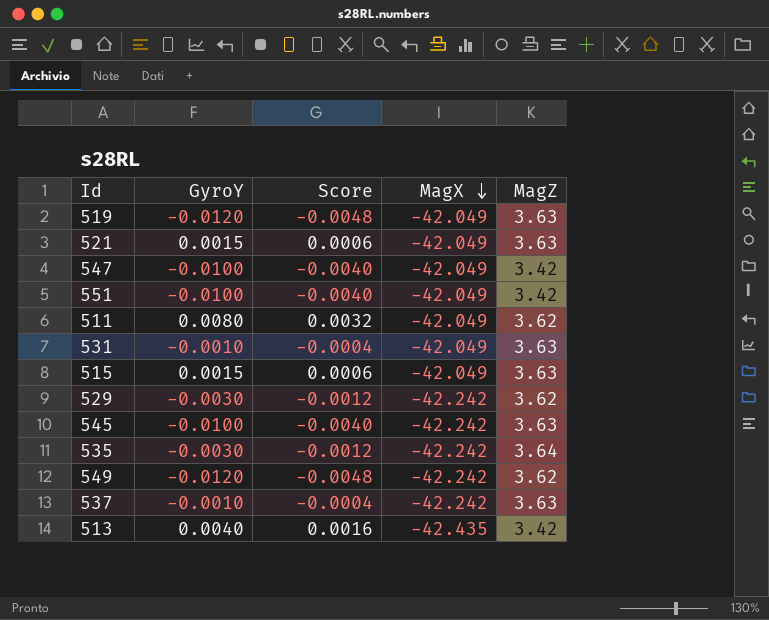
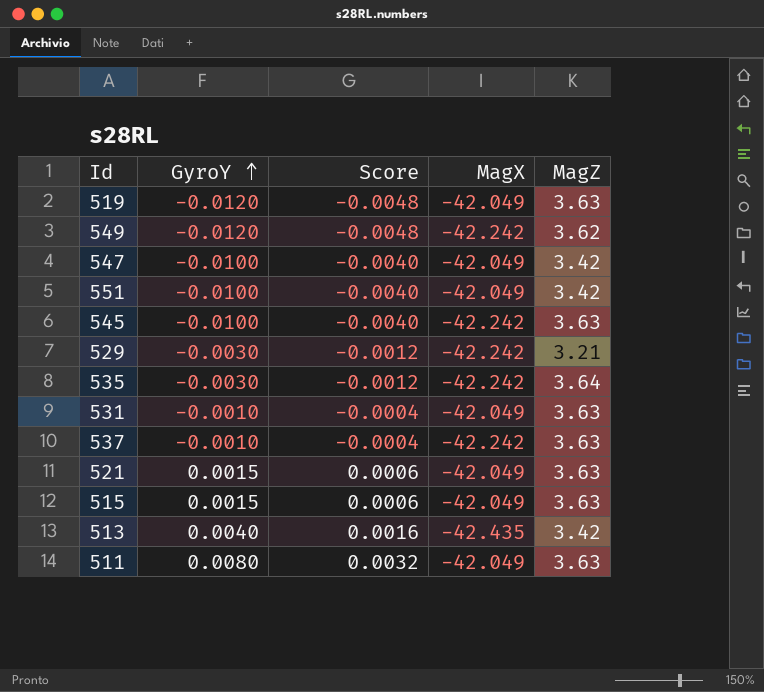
row order: MagX descending -> GyroY ascending
529 | MagZ: 3.62 -> 3.21
511 | MagZ: 3.62 -> 3.63

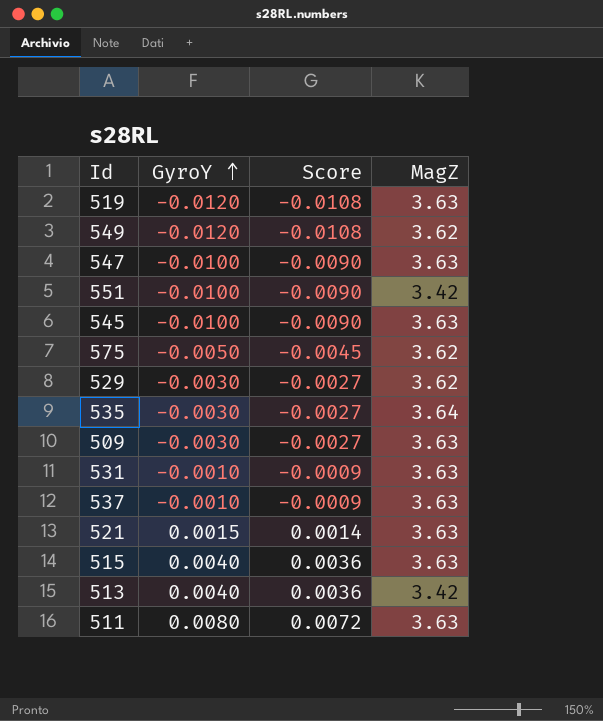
column MagX | position: 4 -> none
column Score | formula: [GyroY] * 0.4 -> [GyroY] * 0.9
547 | MagZ: 3.42 -> 3.63
row 575: none -> -0.0050 | -0.0045 | 3.62
529 | MagZ: 3.21 -> 3.62
row 509: none -> -0.0030 | -0.0027 | 3.63
515 | GyroY: 0.0015 -> 0.0040

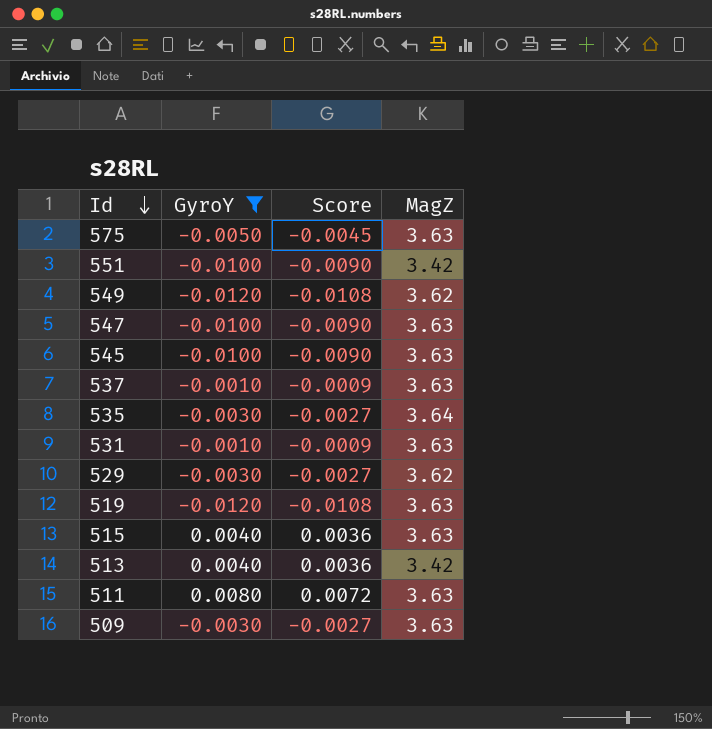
filter: none -> GyroY != 0.0015
row order: GyroY ascending -> Id descending
575 | MagZ: 3.62 -> 3.63

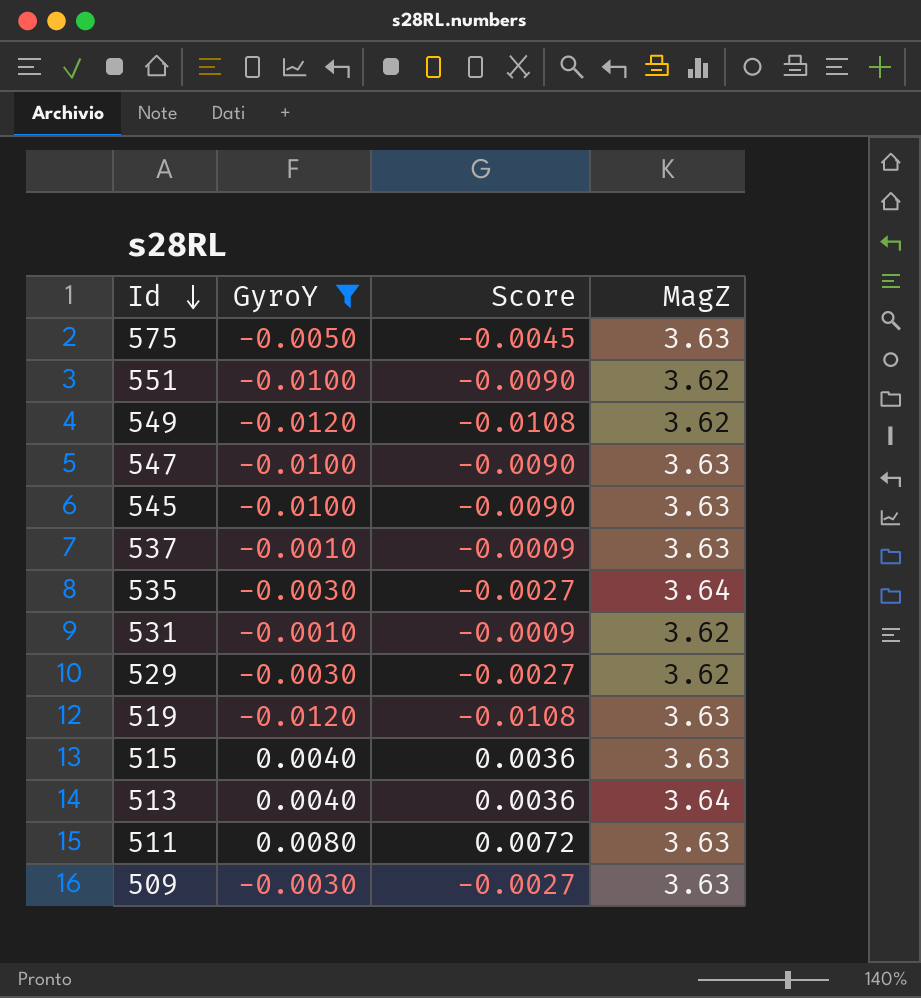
551 | MagZ: 3.42 -> 3.62
531 | MagZ: 3.63 -> 3.62
513 | MagZ: 3.42 -> 3.64

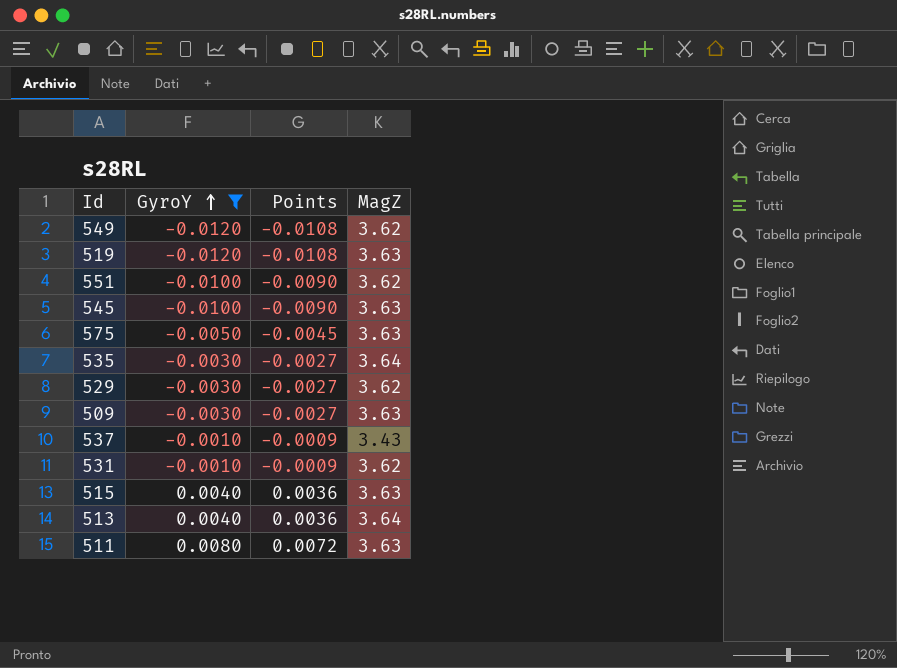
row order: Id descending -> GyroY ascending
column name: Score -> Points
row 547: -0.0100 | -0.0090 | 3.63 -> none
537 | MagZ: 3.63 -> 3.43

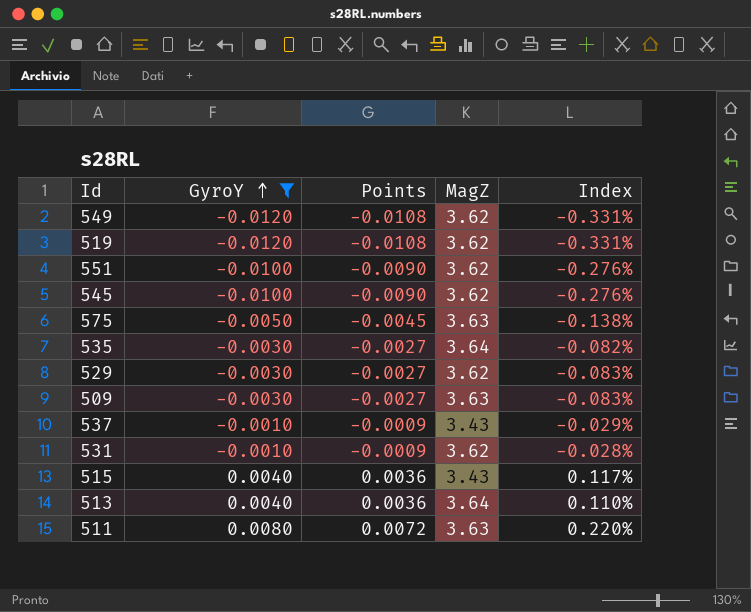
column Index | formula: none -> [GyroY] / [MagZ]
519 | MagZ: 3.63 -> 3.62
545 | MagZ: 3.63 -> 3.62
515 | MagZ: 3.63 -> 3.43

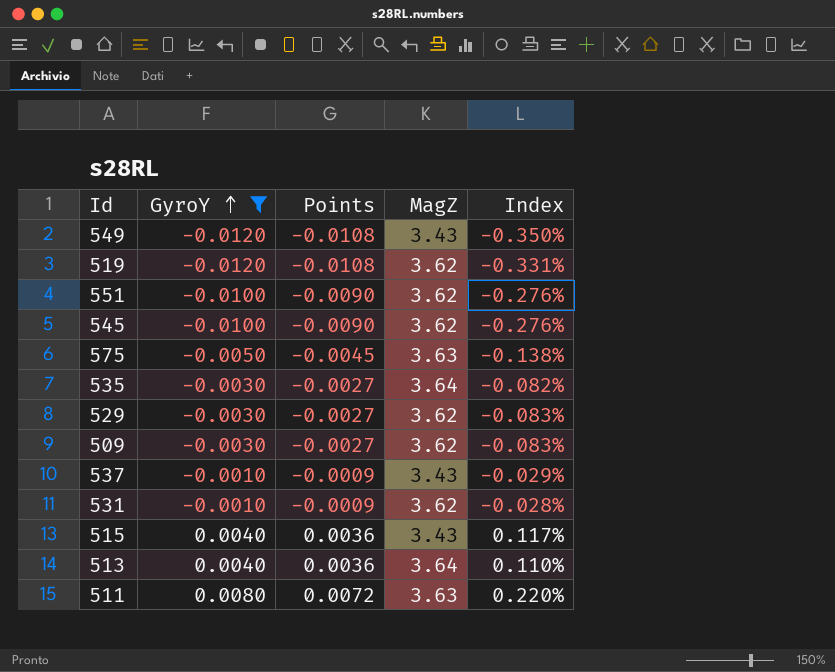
549 | MagZ: 3.62 -> 3.43
549 | Index: -0.331% -> -0.350%
509 | MagZ: 3.63 -> 3.62

